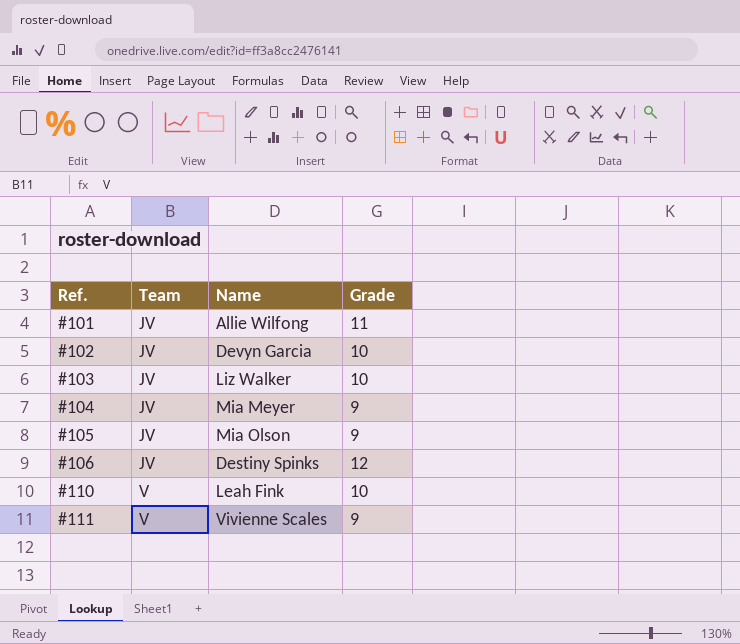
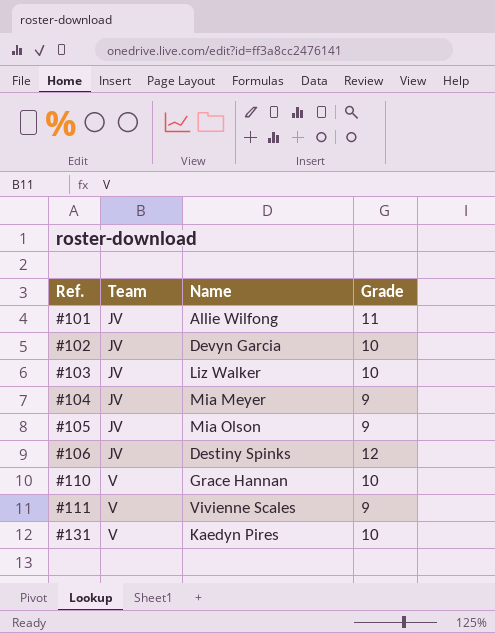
#110 | Name: Leah Fink -> Grace Hannan
row #131: none -> V | Kaedyn Pires | 10

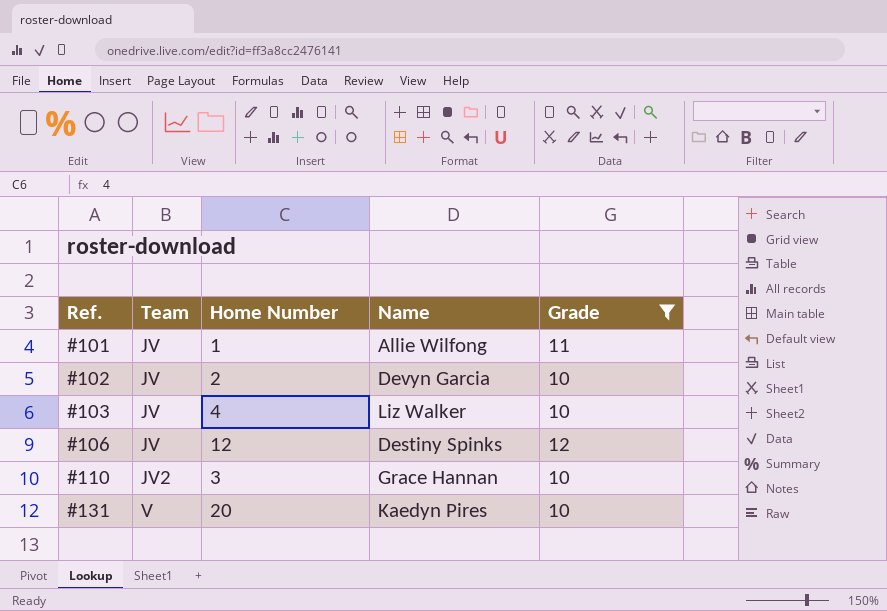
filter: none -> Grade != 9
column Home Number | position: none -> 3
#110 | Team: V -> JV2

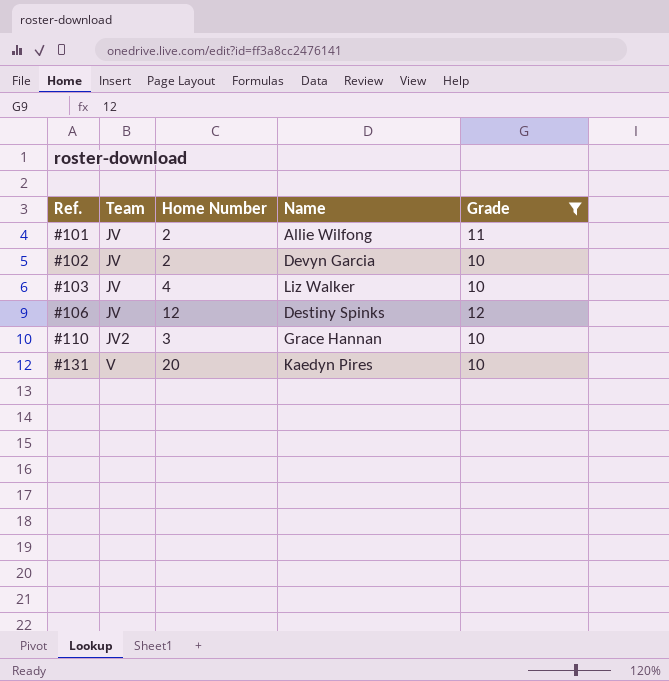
#101 | Home Number: 1 -> 2

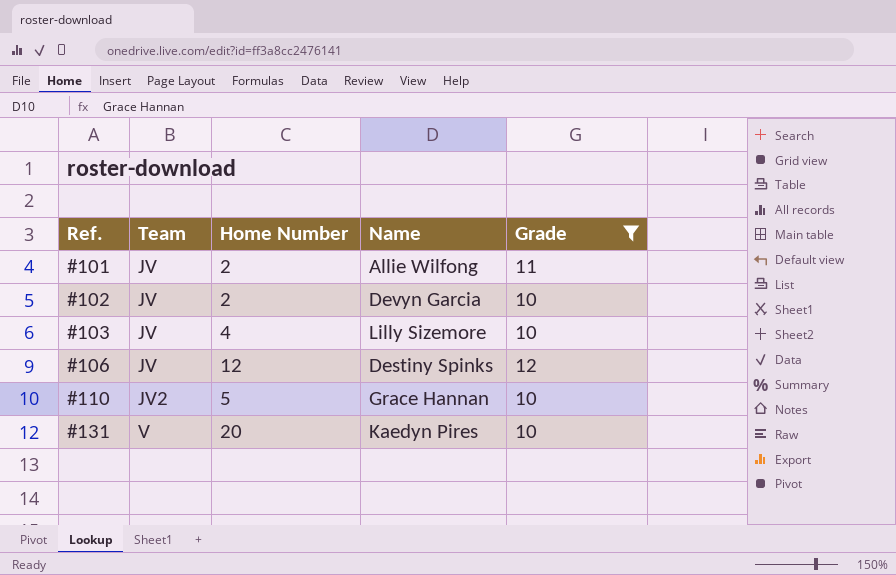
#103 | Name: Liz Walker -> Lilly Sizemore
#110 | Home Number: 3 -> 5

